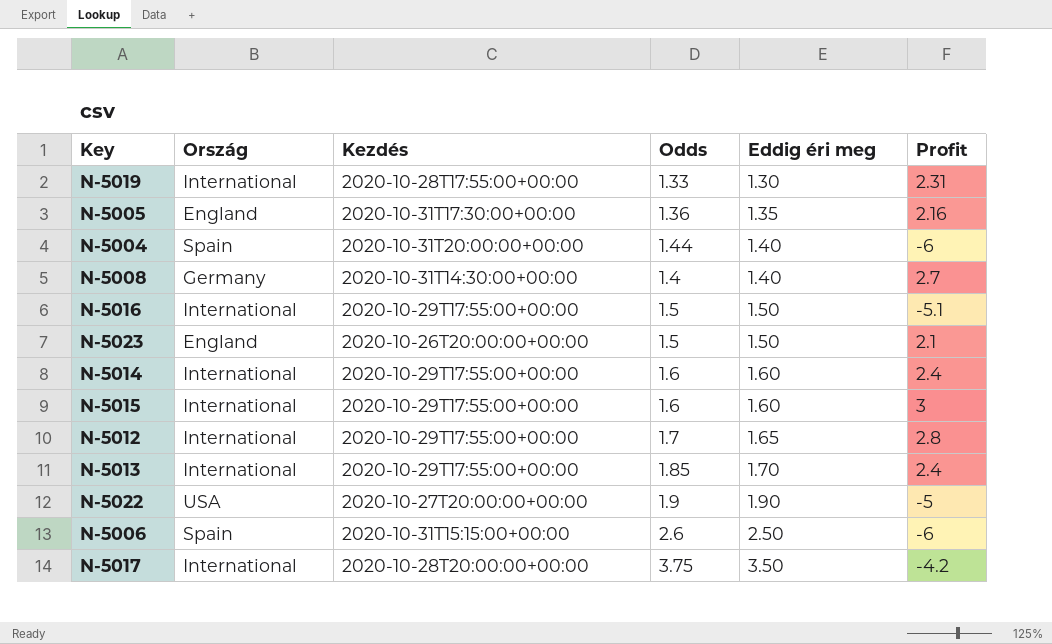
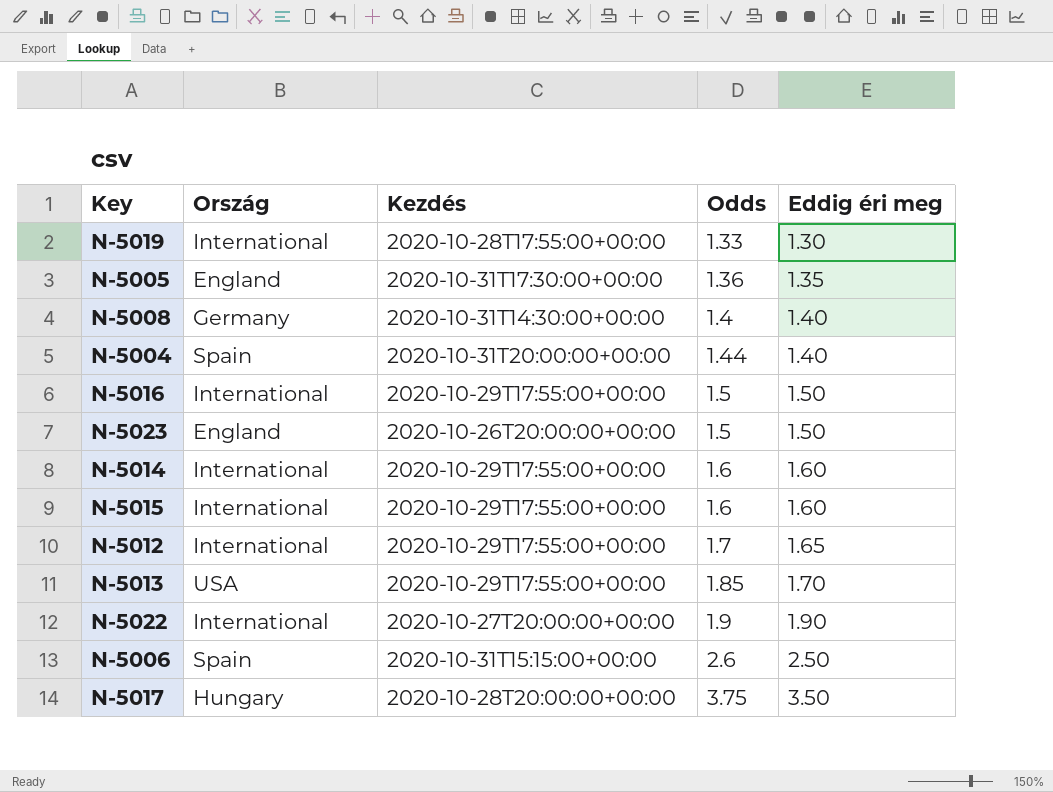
row order: Eddig éri meg ascending -> Odds ascending
column Profit | position: 6 -> none
N-5013 | Ország: International -> USA
N-5022 | Ország: USA -> International
N-5017 | Ország: International -> Hungary

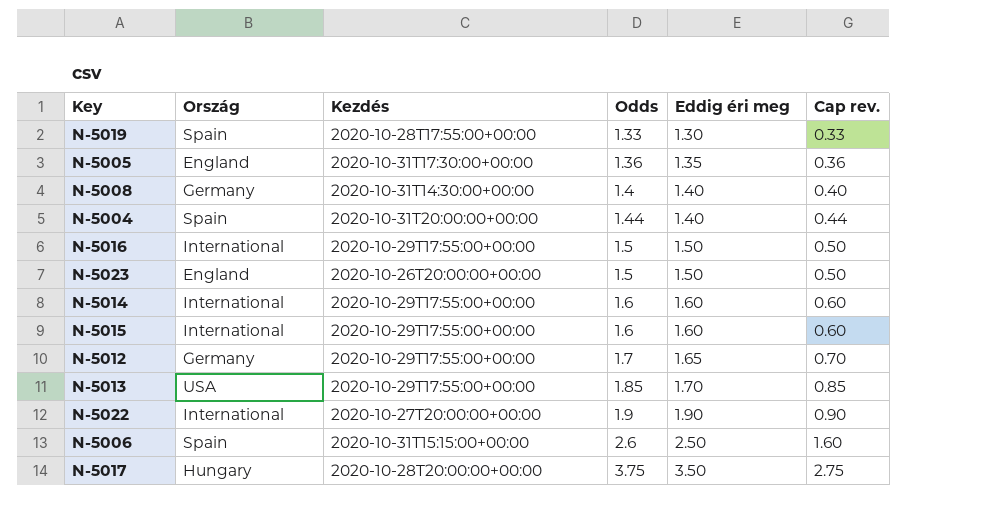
column Cap rev. | formula: none -> [Odds] - 1
N-5019 | Ország: International -> Spain
N-5012 | Ország: International -> Germany

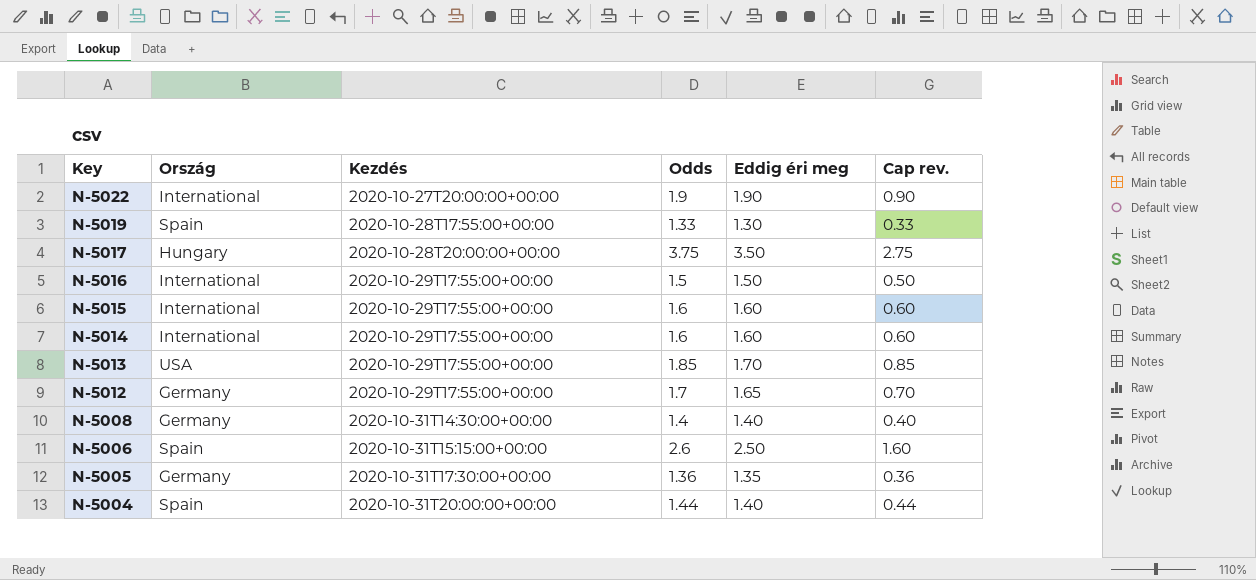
row order: Odds ascending -> Key descending
row N-5023: England | 2020-10-26T20:00:00+00:00 | 1.5 | 1.50 | 0.50 -> none
N-5005 | Ország: England -> Germany

